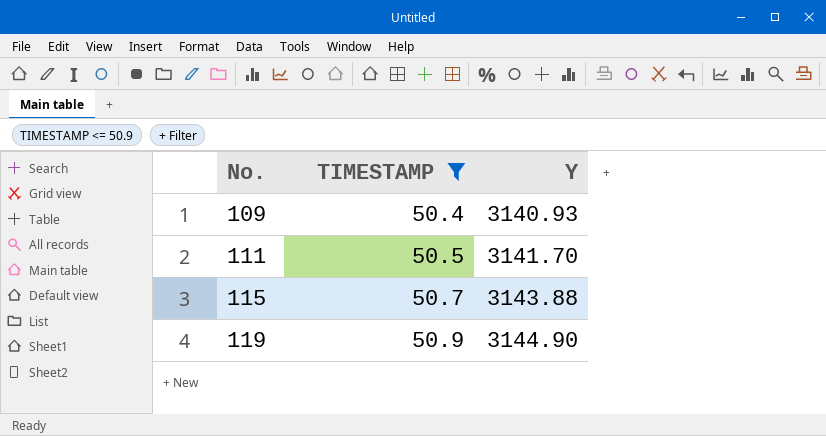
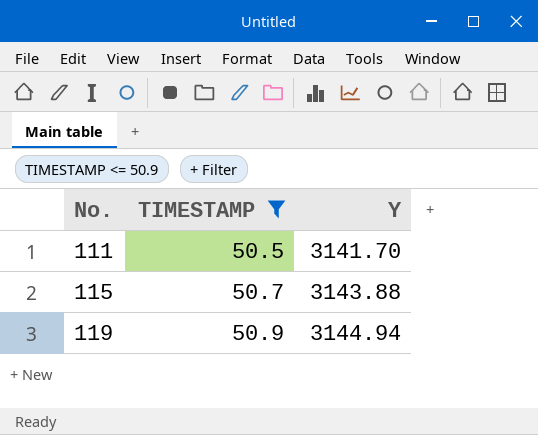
row 109: 50.4 | 3140.93 -> none
119 | Y: 3144.90 -> 3144.94

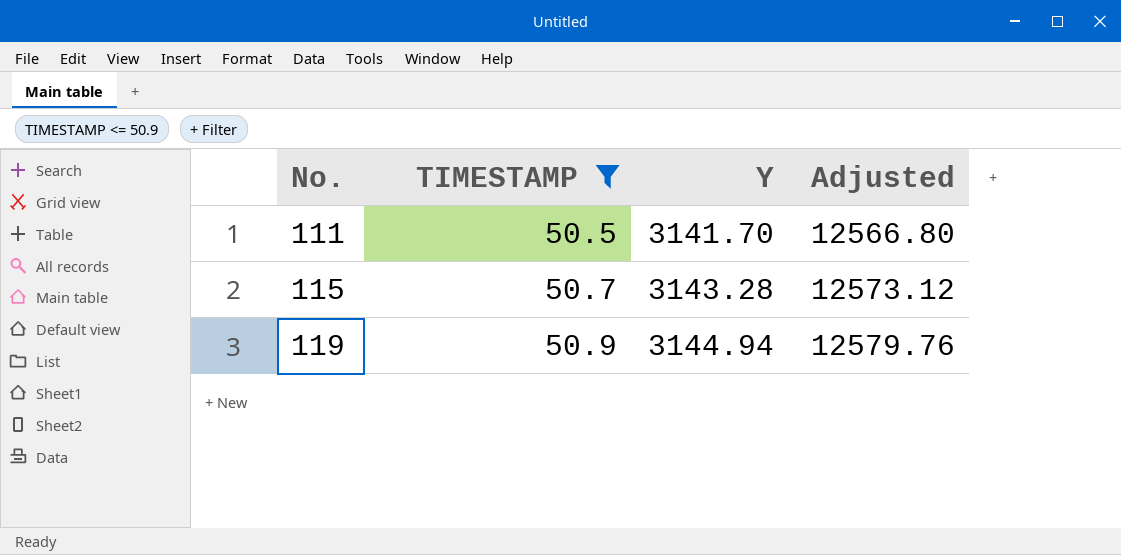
column Adjusted | formula: none -> [Y] * 4
115 | Y: 3143.88 -> 3143.28

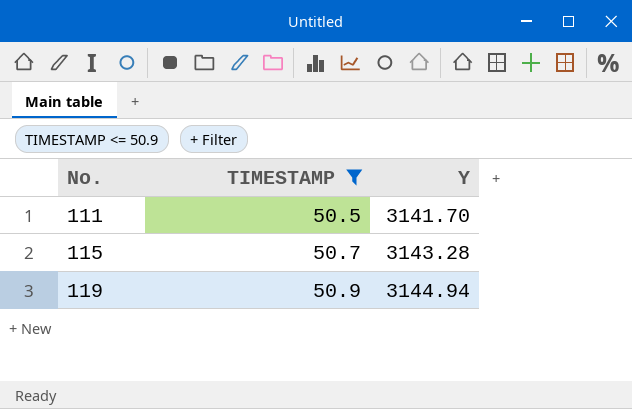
column Adjusted | formula: [Y] * 4 -> none

